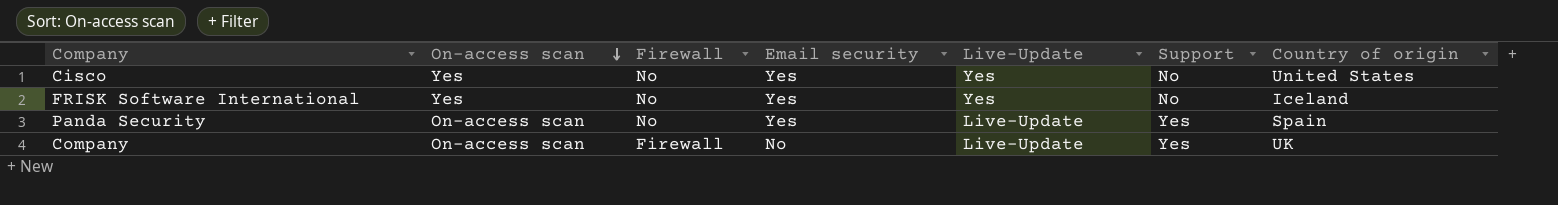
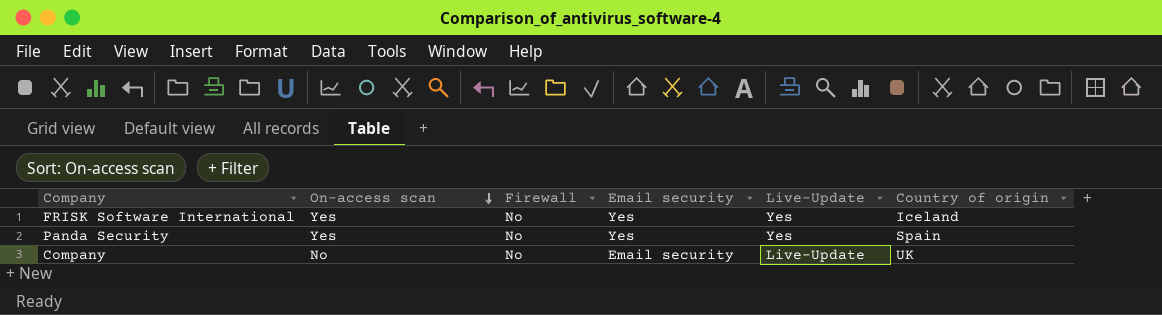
column Support | position: 6 -> none
row Cisco: Yes | No | Yes | Yes | No | United States -> none
Panda Security | On-access scan: On-access scan -> Yes
Panda Security | Live-Update: Live-Update -> Yes
Company | On-access scan: On-access scan -> No
Company | Firewall: Firewall -> No
Company | Email security: No -> Email security

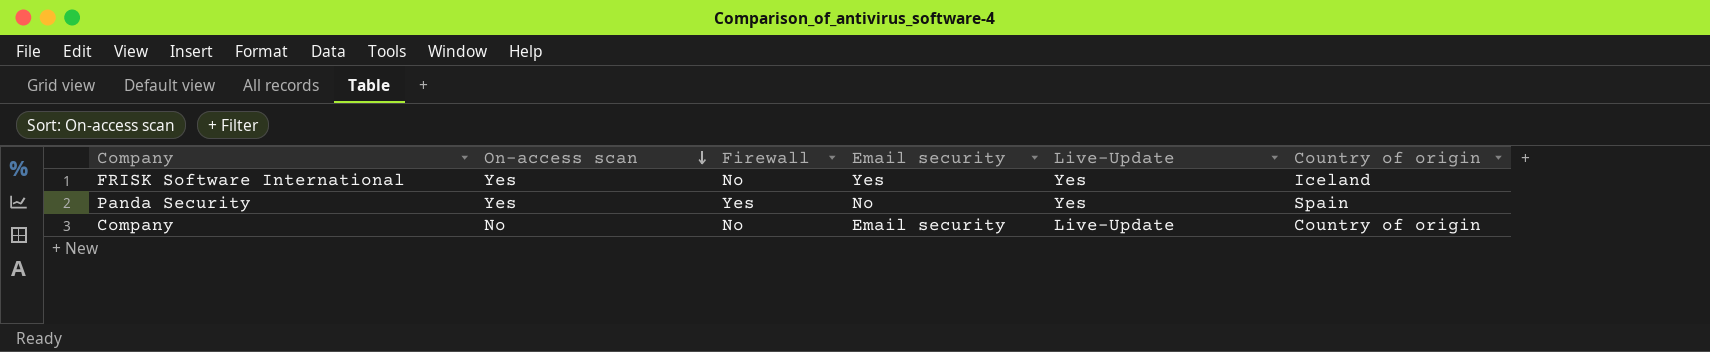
Panda Security | Firewall: No -> Yes
Panda Security | Email security: Yes -> No
Company | Country of origin: UK -> Country of origin

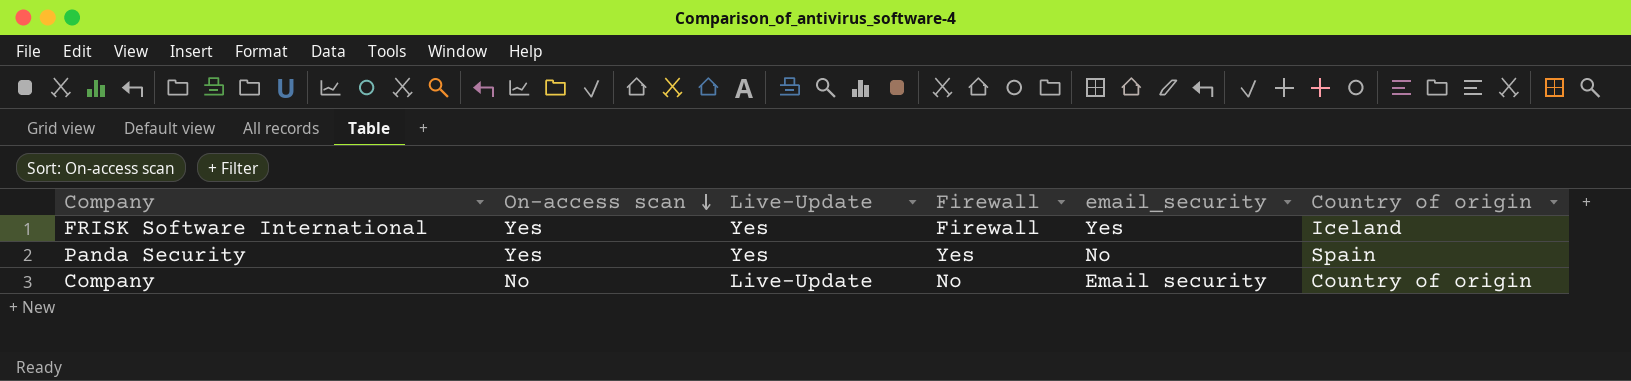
column Live-Update | position: 5 -> 3
column name: Email security -> email_security
FRISK Software International | Firewall: No -> Firewall

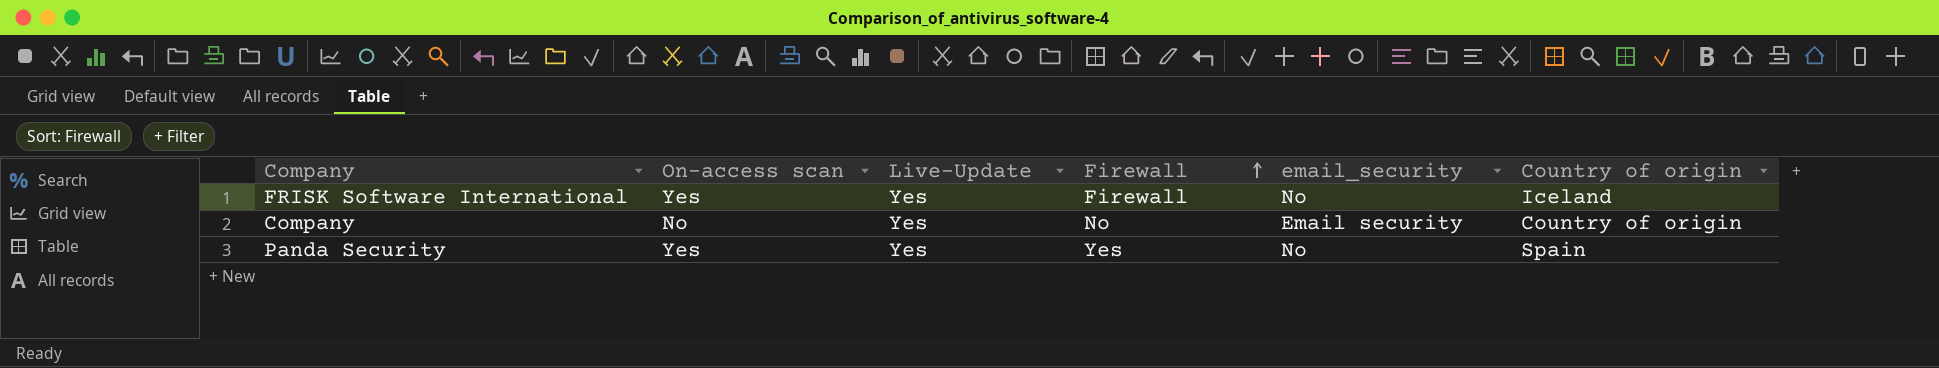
row order: On-access scan descending -> Firewall ascending
FRISK Software International | email_security: Yes -> No
Company | Live-Update: Live-Update -> Yes

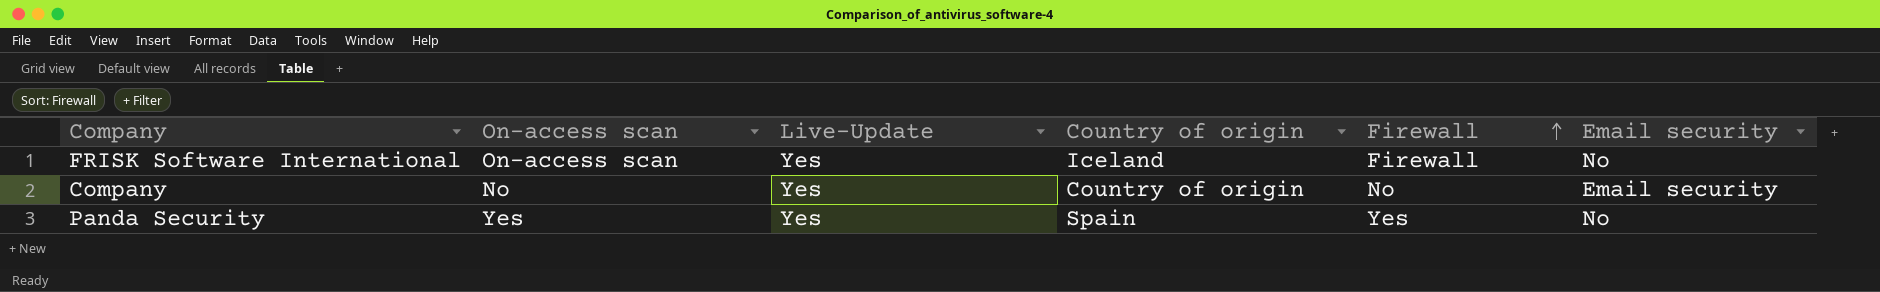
column Country of origin | position: 6 -> 4
column name: email_security -> Email security
FRISK Software International | On-access scan: Yes -> On-access scan

